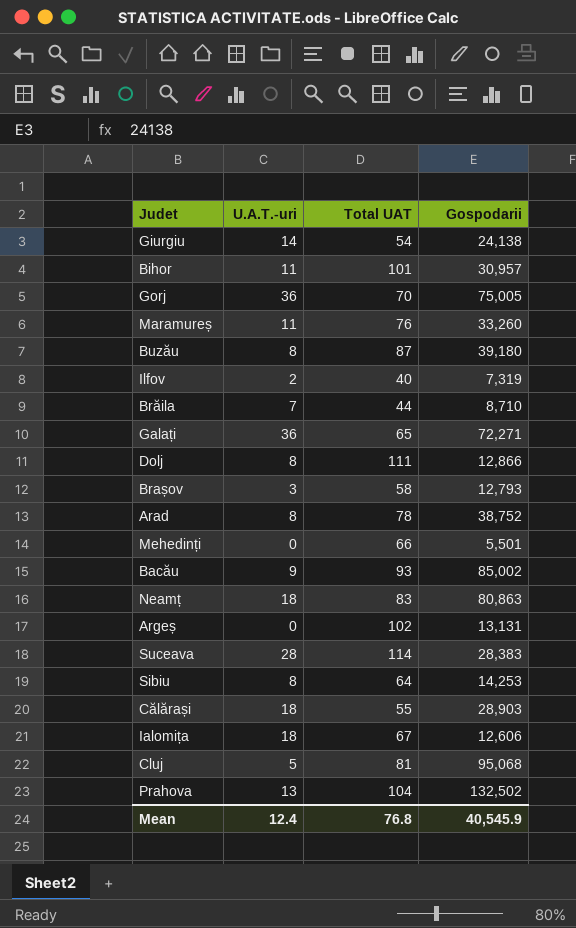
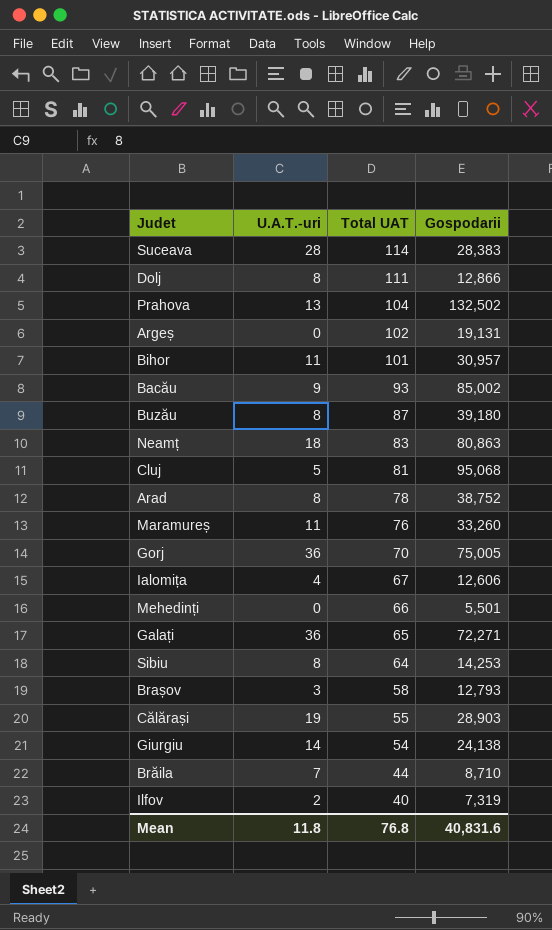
row order: none -> Total UAT descending
Argeș | Gospodarii: 13,131 -> 19,131
Ialomița | U.A.T.-uri: 18 -> 4
Călărași | U.A.T.-uri: 18 -> 19
Mean | U.A.T.-uri: 12.4 -> 11.8
Mean | Gospodarii: 40,545.9 -> 40,831.6

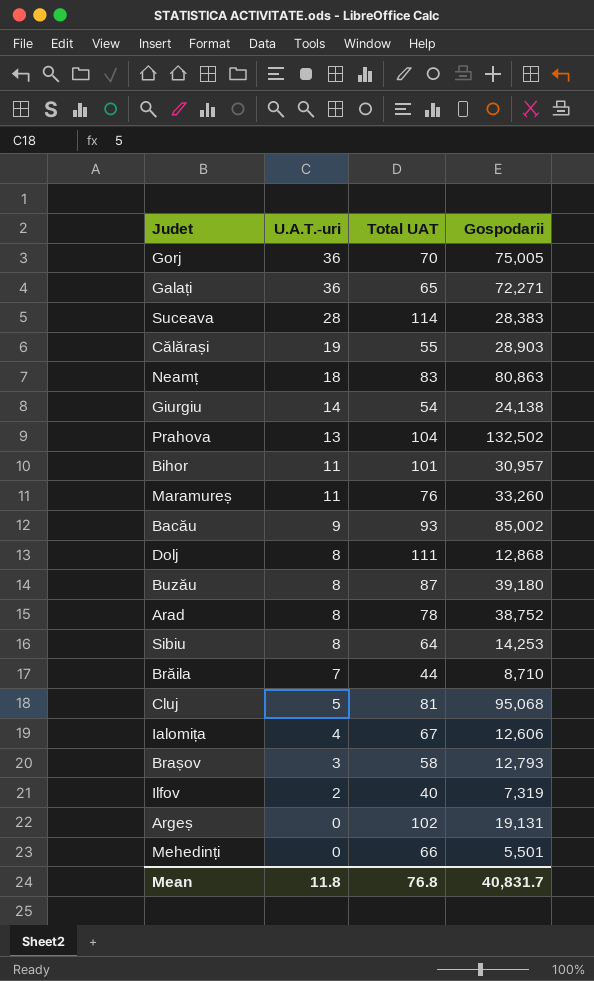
row order: Total UAT descending -> U.A.T.-uri descending
Dolj | Gospodarii: 12,866 -> 12,868
Mean | Gospodarii: 40,831.6 -> 40,831.7

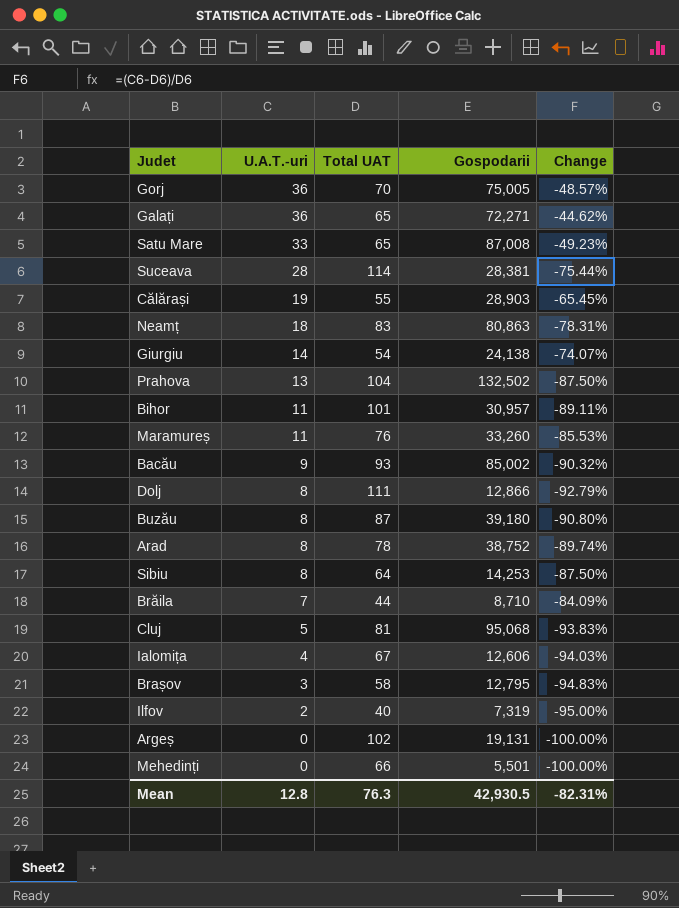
column Change | formula: none -> ([U.A.T.-uri] - [Total UAT]) / [Total UAT]
row Satu Mare: none -> 33 | 65 | 87,008 | -49.23%
Suceava | Gospodarii: 28,383 -> 28,381
Dolj | Gospodarii: 12,868 -> 12,866
Brașov | Gospodarii: 12,793 -> 12,795
Mean | U.A.T.-uri: 11.8 -> 12.8
Mean | Total UAT: 76.8 -> 76.3
Mean | Gospodarii: 40,831.7 -> 42,930.5

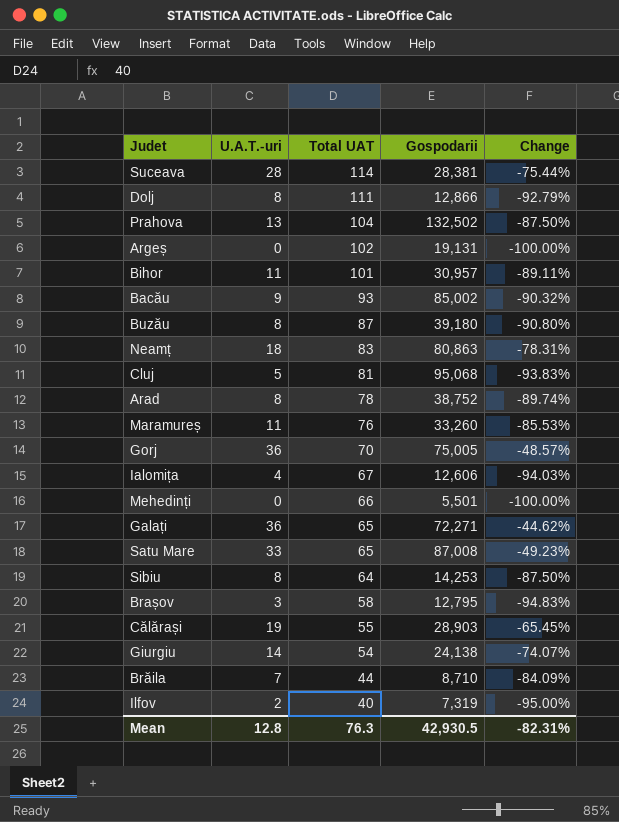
row order: U.A.T.-uri descending -> Total UAT descending

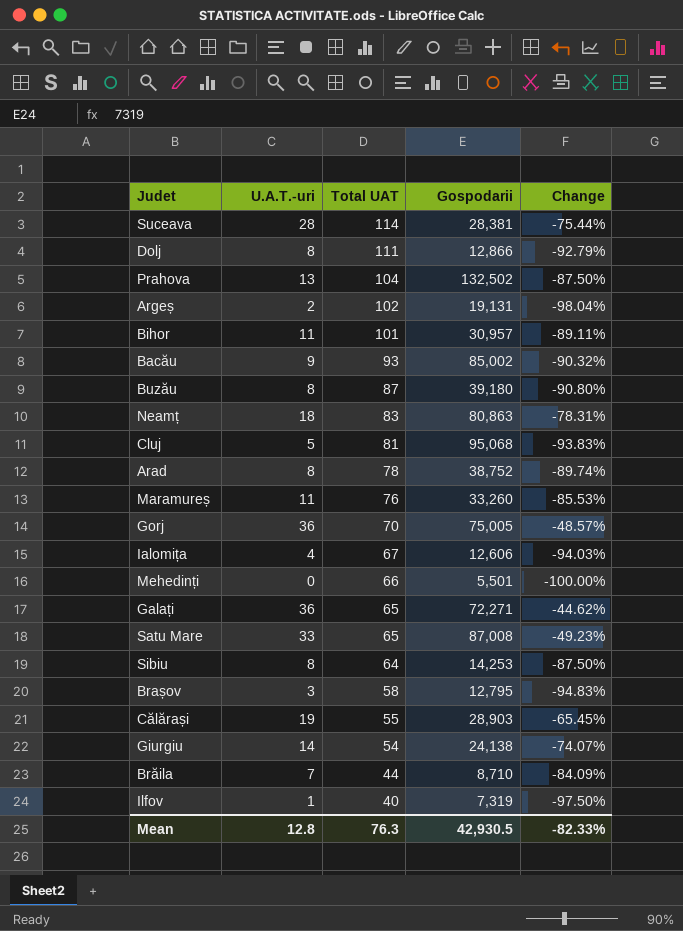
Argeș | U.A.T.-uri: 0 -> 2
Argeș | Change: -100.00% -> -98.04%
Ilfov | U.A.T.-uri: 2 -> 1
Ilfov | Change: -95.00% -> -97.50%
Mean | Change: -82.31% -> -82.33%

